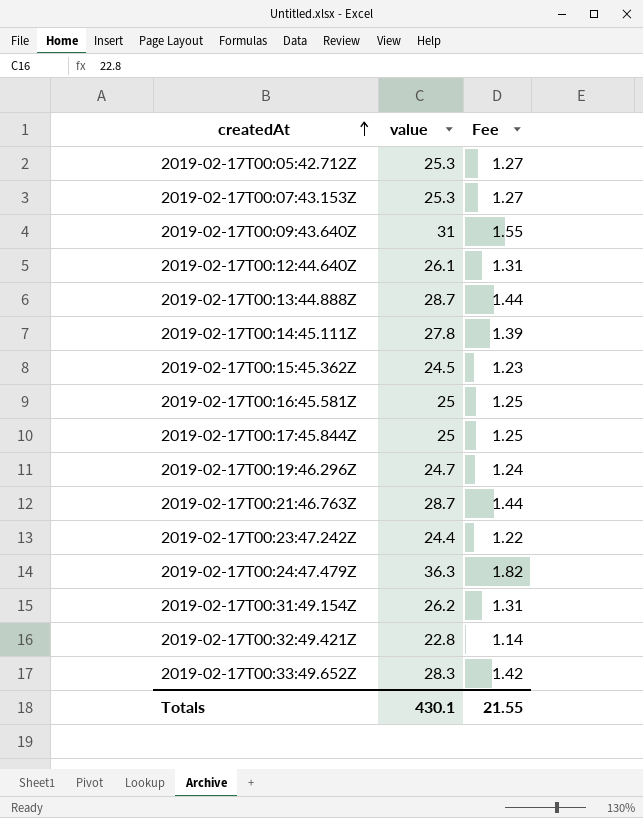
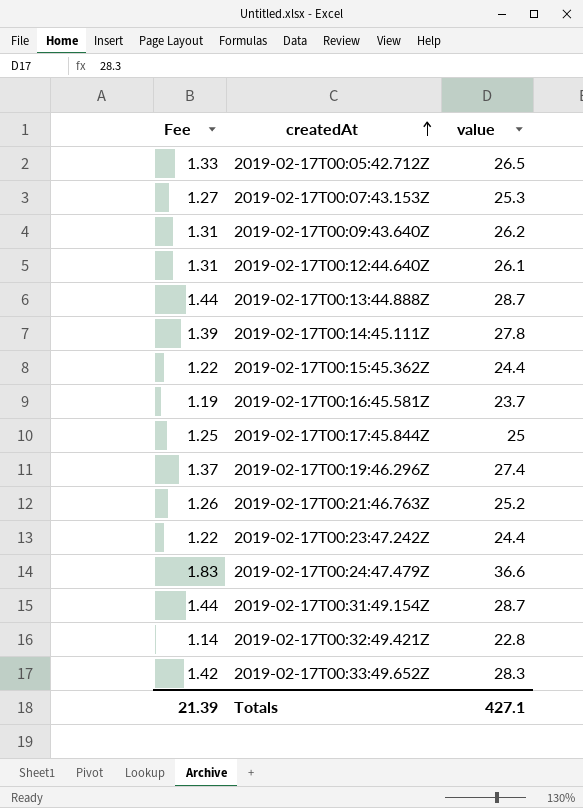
column Fee | position: 3 -> 1
2019-02-17T00:05:42.712Z | Fee: 1.27 -> 1.33
2019-02-17T00:05:42.712Z | value: 25.3 -> 26.5
2019-02-17T00:09:43.640Z | Fee: 1.55 -> 1.31
2019-02-17T00:09:43.640Z | value: 31 -> 26.2
2019-02-17T00:15:45.362Z | Fee: 1.23 -> 1.22
2019-02-17T00:15:45.362Z | value: 24.5 -> 24.4
2019-02-17T00:16:45.581Z | Fee: 1.25 -> 1.19
2019-02-17T00:16:45.581Z | value: 25 -> 23.7
2019-02-17T00:19:46.296Z | Fee: 1.24 -> 1.37
2019-02-17T00:19:46.296Z | value: 24.7 -> 27.4
2019-02-17T00:21:46.763Z | Fee: 1.44 -> 1.26
2019-02-17T00:21:46.763Z | value: 28.7 -> 25.2
2019-02-17T00:24:47.479Z | Fee: 1.82 -> 1.83
2019-02-17T00:24:47.479Z | value: 36.3 -> 36.6
2019-02-17T00:31:49.154Z | Fee: 1.31 -> 1.44
2019-02-17T00:31:49.154Z | value: 26.2 -> 28.7
Totals | Fee: 21.55 -> 21.39
Totals | value: 430.1 -> 427.1

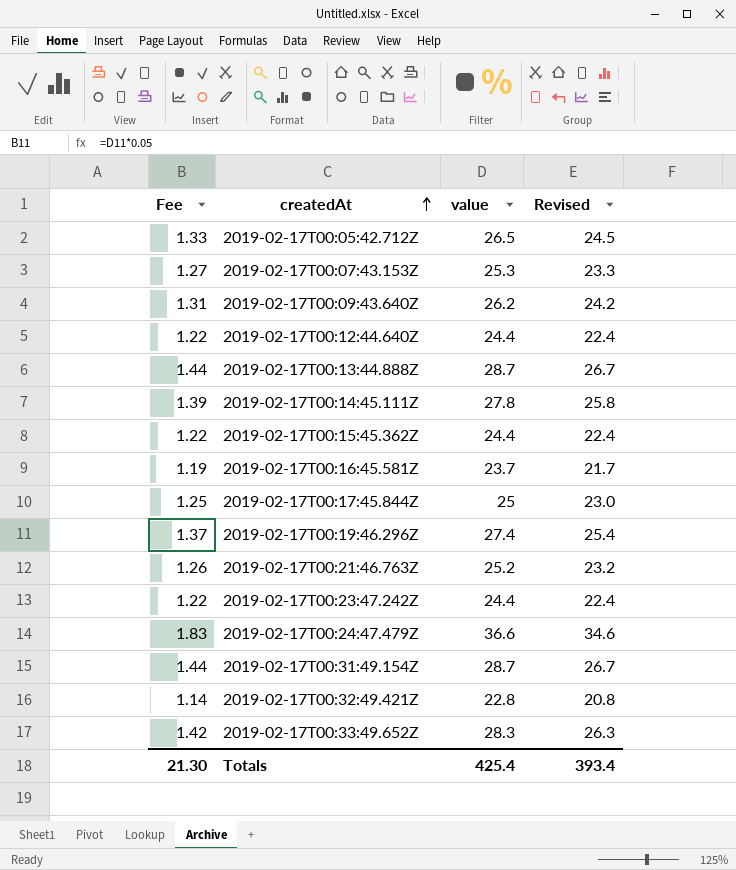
column Revised | formula: none -> [value] - 2
2019-02-17T00:12:44.640Z | Fee: 1.31 -> 1.22
2019-02-17T00:12:44.640Z | value: 26.1 -> 24.4
Totals | Fee: 21.39 -> 21.30
Totals | value: 427.1 -> 425.4

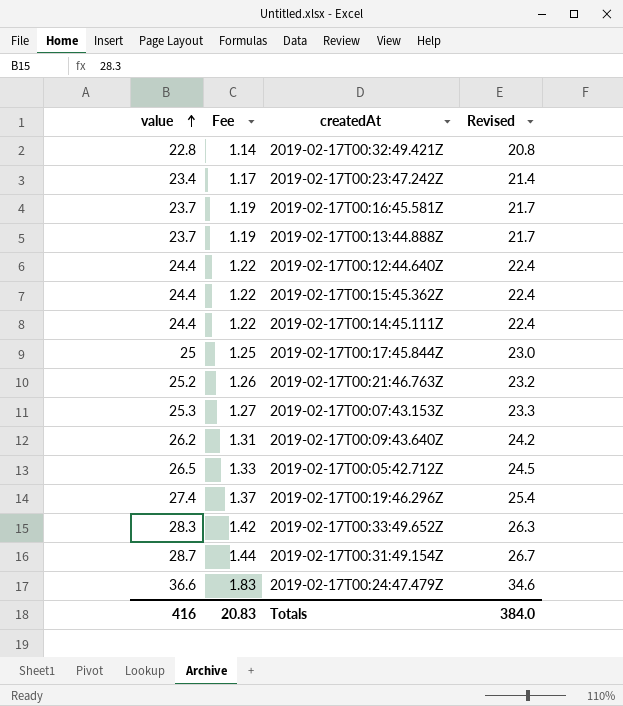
row order: createdAt ascending -> value ascending
column value | position: 3 -> 1
2019-02-17T00:23:47.242Z | value: 24.4 -> 23.4
2019-02-17T00:23:47.242Z | Fee: 1.22 -> 1.17
2019-02-17T00:23:47.242Z | Revised: 22.4 -> 21.4
2019-02-17T00:13:44.888Z | value: 28.7 -> 23.7
2019-02-17T00:13:44.888Z | Fee: 1.44 -> 1.19
2019-02-17T00:13:44.888Z | Revised: 26.7 -> 21.7
2019-02-17T00:14:45.111Z | value: 27.8 -> 24.4
2019-02-17T00:14:45.111Z | Fee: 1.39 -> 1.22
2019-02-17T00:14:45.111Z | Revised: 25.8 -> 22.4
Totals | value: 425.4 -> 416
Totals | Fee: 21.30 -> 20.83
Totals | Revised: 393.4 -> 384.0

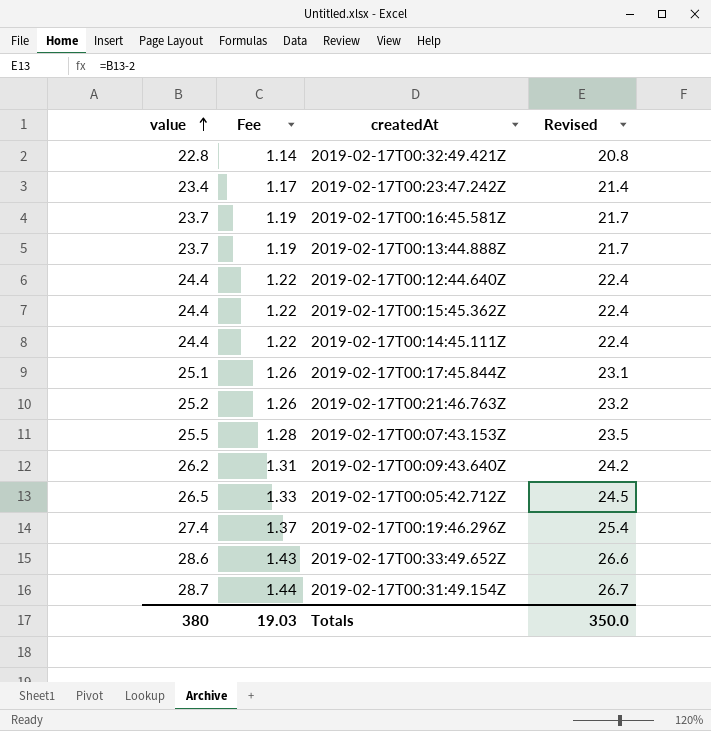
row 2019-02-17T00:24:47.479Z: 36.6 | 1.83 | 34.6 -> none
2019-02-17T00:17:45.844Z | value: 25 -> 25.1
2019-02-17T00:17:45.844Z | Fee: 1.25 -> 1.26
2019-02-17T00:17:45.844Z | Revised: 23.0 -> 23.1
2019-02-17T00:07:43.153Z | value: 25.3 -> 25.5
2019-02-17T00:07:43.153Z | Fee: 1.27 -> 1.28
2019-02-17T00:07:43.153Z | Revised: 23.3 -> 23.5
2019-02-17T00:33:49.652Z | value: 28.3 -> 28.6
2019-02-17T00:33:49.652Z | Fee: 1.42 -> 1.43
2019-02-17T00:33:49.652Z | Revised: 26.3 -> 26.6
Totals | value: 416 -> 380
Totals | Fee: 20.83 -> 19.03
Totals | Revised: 384.0 -> 350.0

